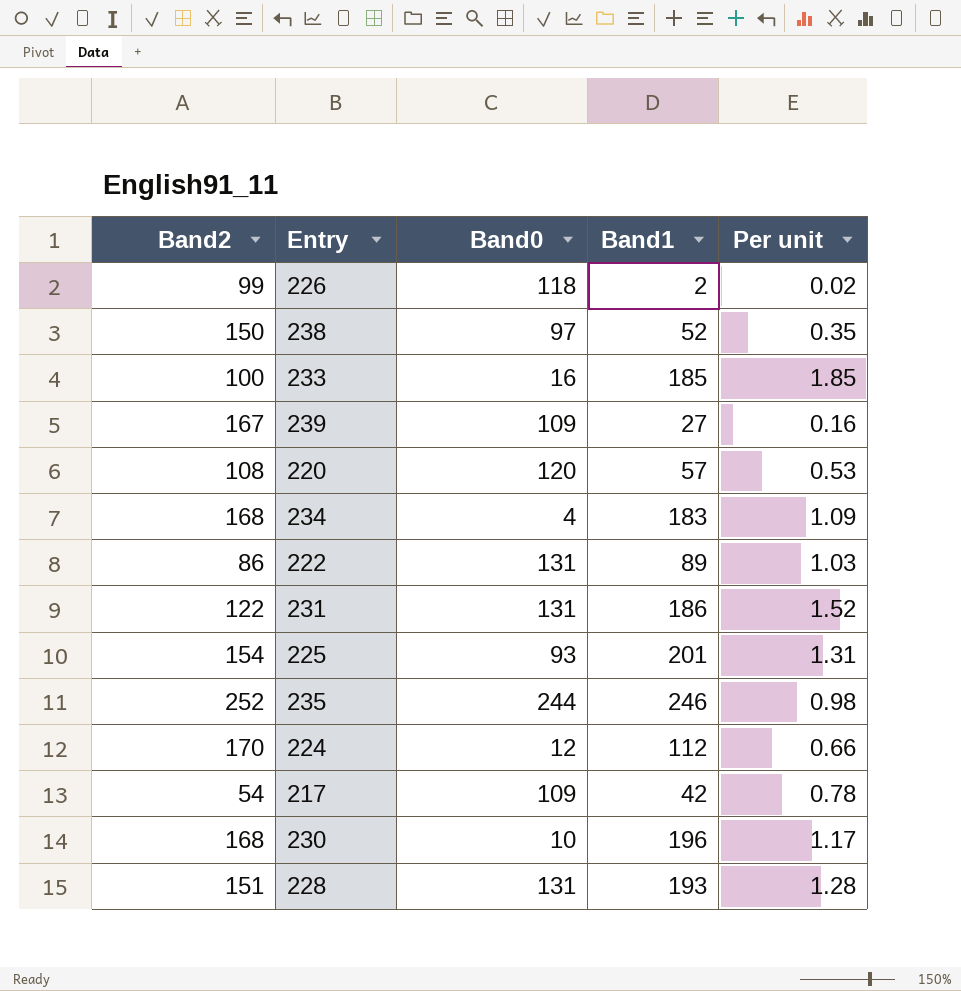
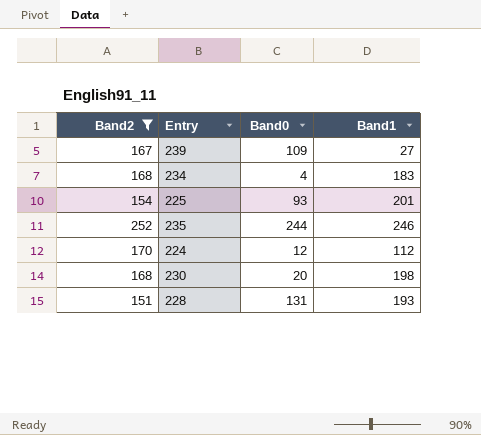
filter: none -> Band2 >= 151
column Per unit | formula: [Band1] / [Band2] -> none
230 | Band0: 10 -> 20
230 | Band1: 196 -> 198

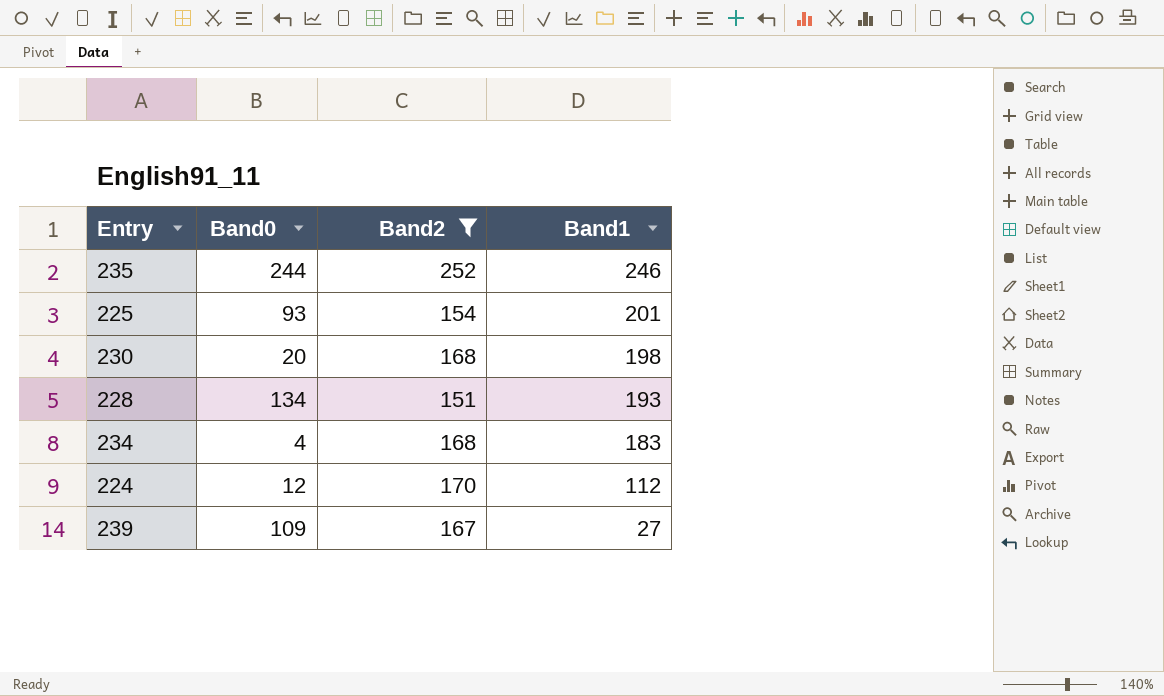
row order: none -> Band1 descending
column Band2 | position: 1 -> 3
228 | Band0: 131 -> 134

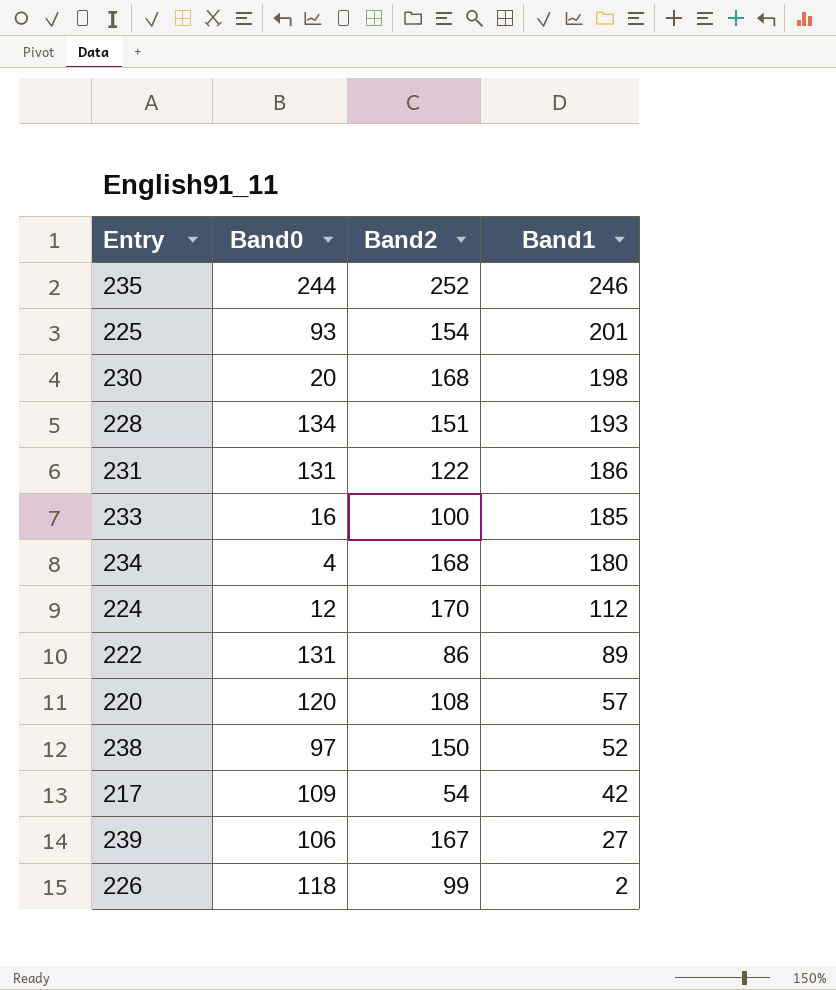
filter: Band2 >= 151 -> none
234 | Band1: 183 -> 180
239 | Band0: 109 -> 106

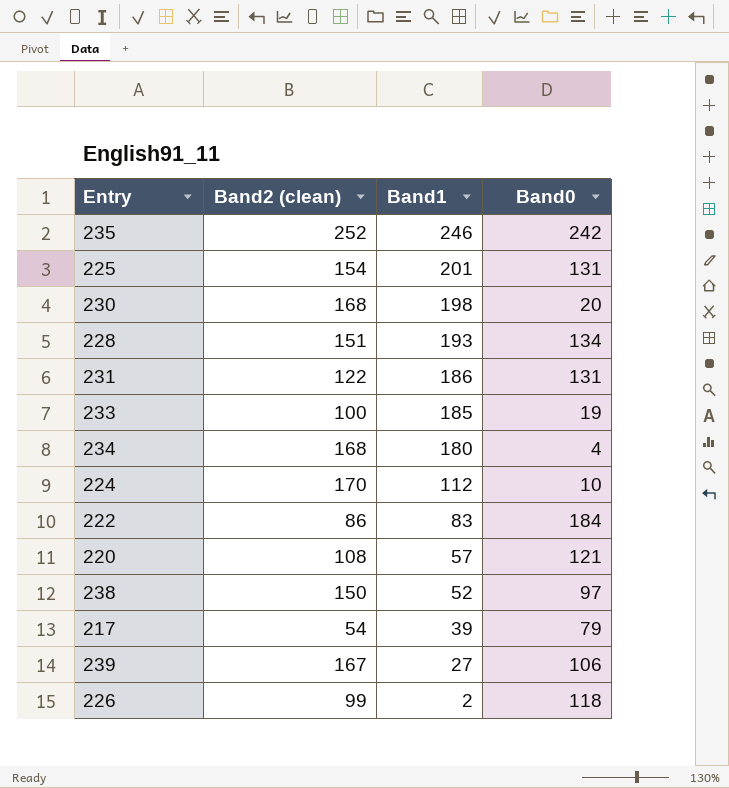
column name: Band2 -> Band2 (clean)
column Band0 | position: 2 -> 4
235 | Band0: 244 -> 242
225 | Band0: 93 -> 131
233 | Band0: 16 -> 19
224 | Band0: 12 -> 10
222 | Band1: 89 -> 83
222 | Band0: 131 -> 184
220 | Band0: 120 -> 121
217 | Band1: 42 -> 39
217 | Band0: 109 -> 79

